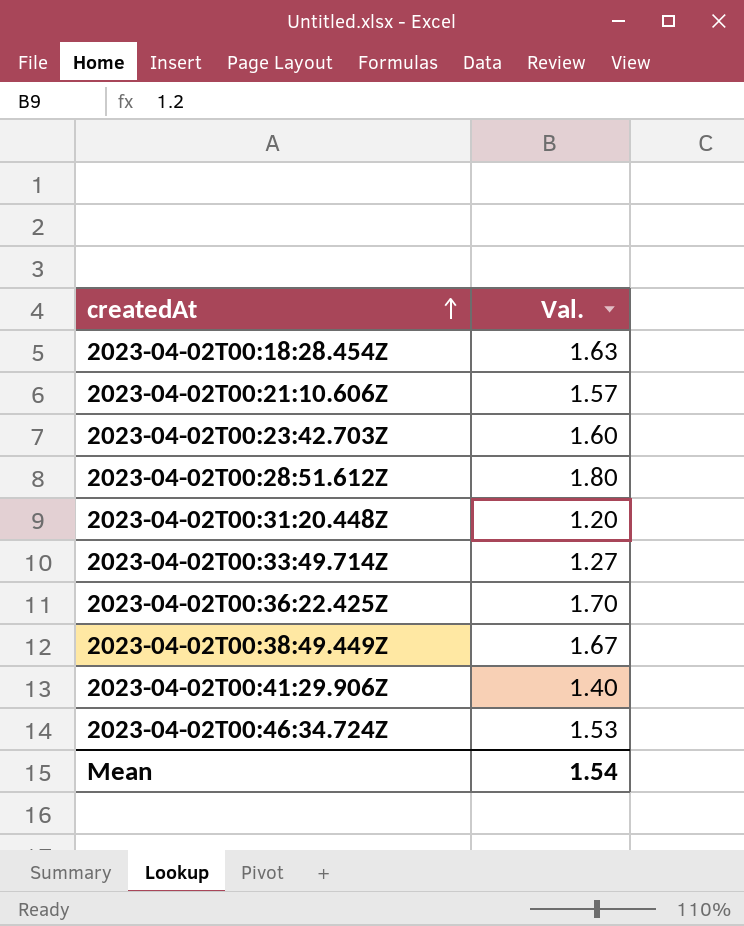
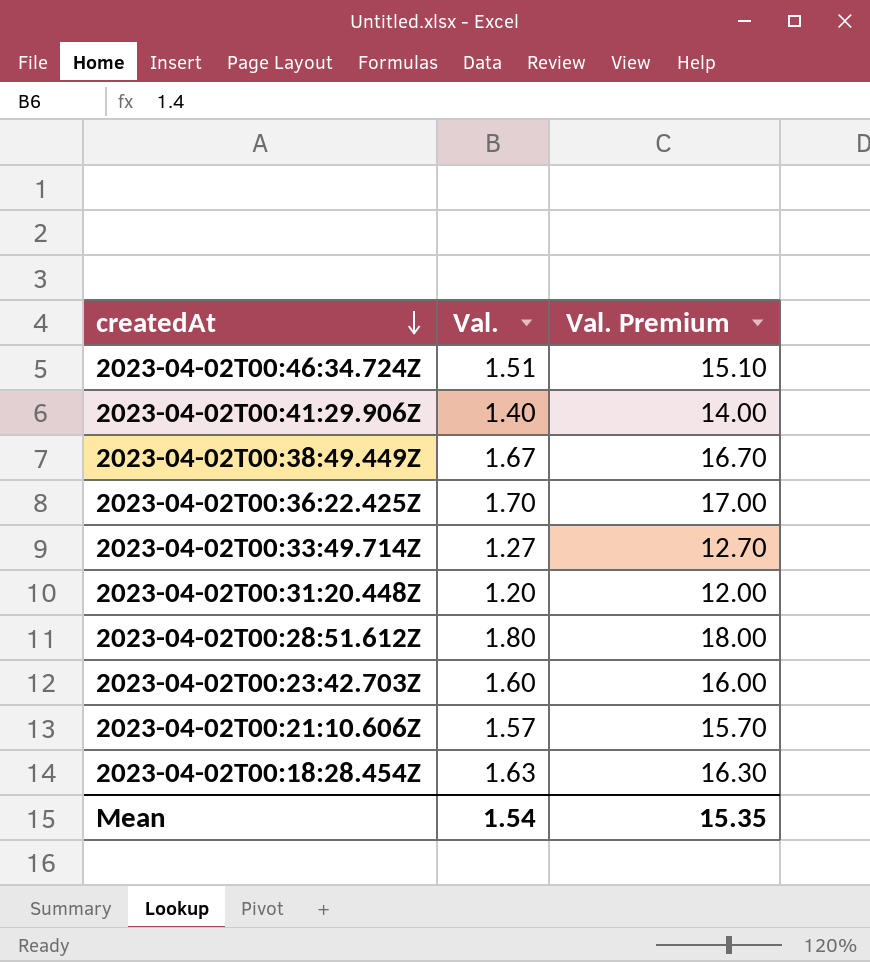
row order: createdAt ascending -> createdAt descending
column Val. Premium | formula: none -> [Val.] * 10
2023-04-02T00:46:34.724Z | Val.: 1.53 -> 1.51

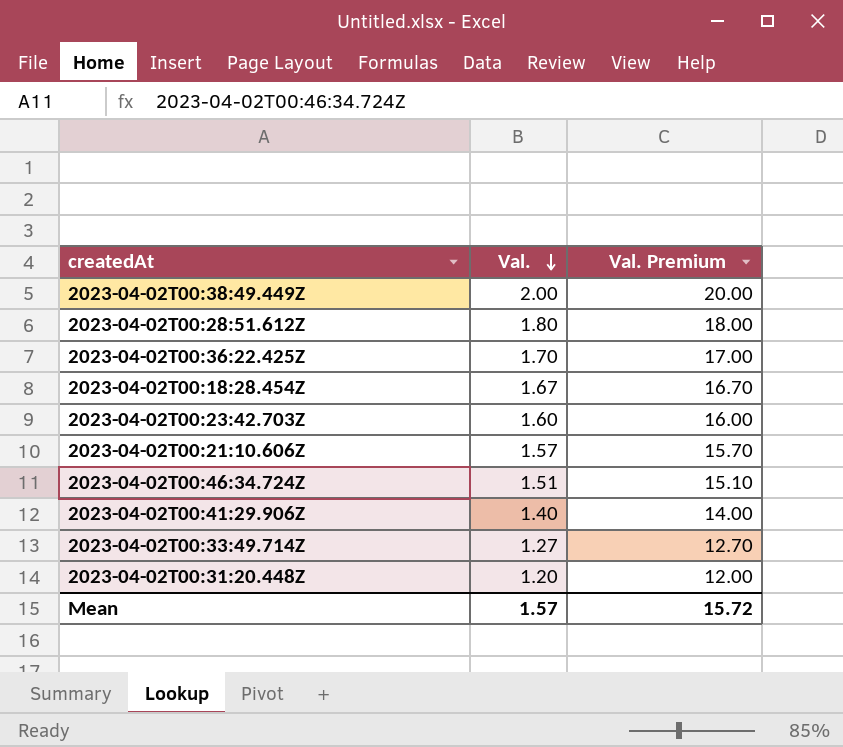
row order: createdAt descending -> Val. descending
2023-04-02T00:38:49.449Z | Val.: 1.67 -> 2.00
2023-04-02T00:38:49.449Z | Val. Premium: 16.70 -> 20.00
2023-04-02T00:18:28.454Z | Val.: 1.63 -> 1.67
2023-04-02T00:18:28.454Z | Val. Premium: 16.30 -> 16.70
Mean | Val.: 1.54 -> 1.57
Mean | Val. Premium: 15.35 -> 15.72

